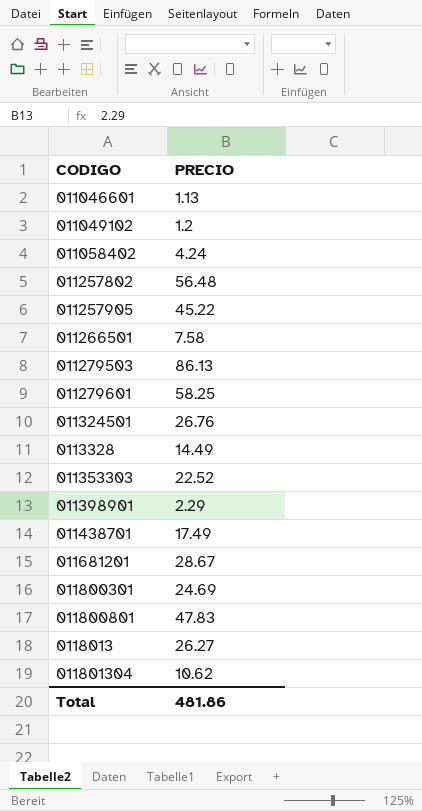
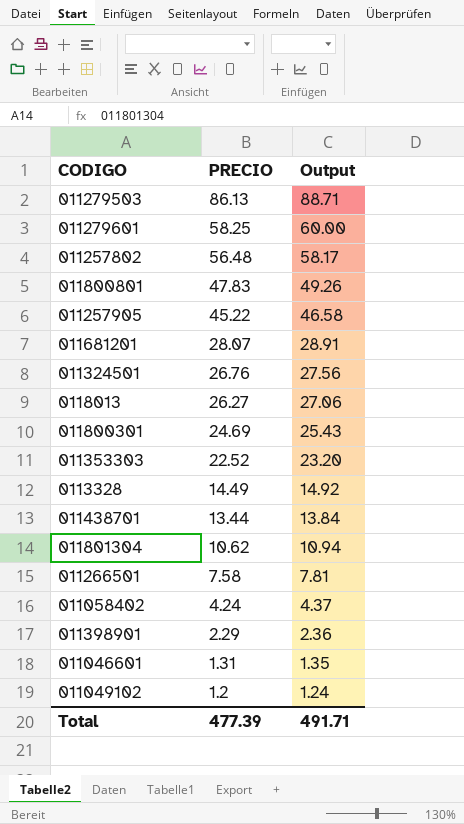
row order: none -> PRECIO descending
column Output | formula: none -> [PRECIO] * 1.03
011681201 | PRECIO: 28.67 -> 28.07
011438701 | PRECIO: 17.49 -> 13.44
011046601 | PRECIO: 1.13 -> 1.31
Total | PRECIO: 481.86 -> 477.39

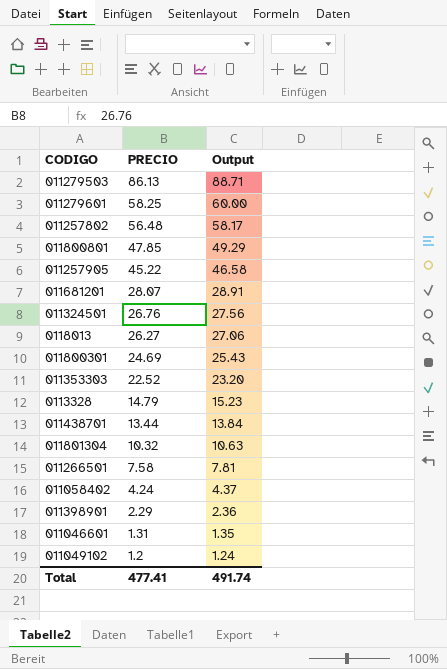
011800801 | PRECIO: 47.83 -> 47.85
011800801 | Output: 49.26 -> 49.29
0113328 | PRECIO: 14.49 -> 14.79
0113328 | Output: 14.92 -> 15.23
011801304 | PRECIO: 10.62 -> 10.32
011801304 | Output: 10.94 -> 10.63
Total | PRECIO: 477.39 -> 477.41
Total | Output: 491.71 -> 491.74

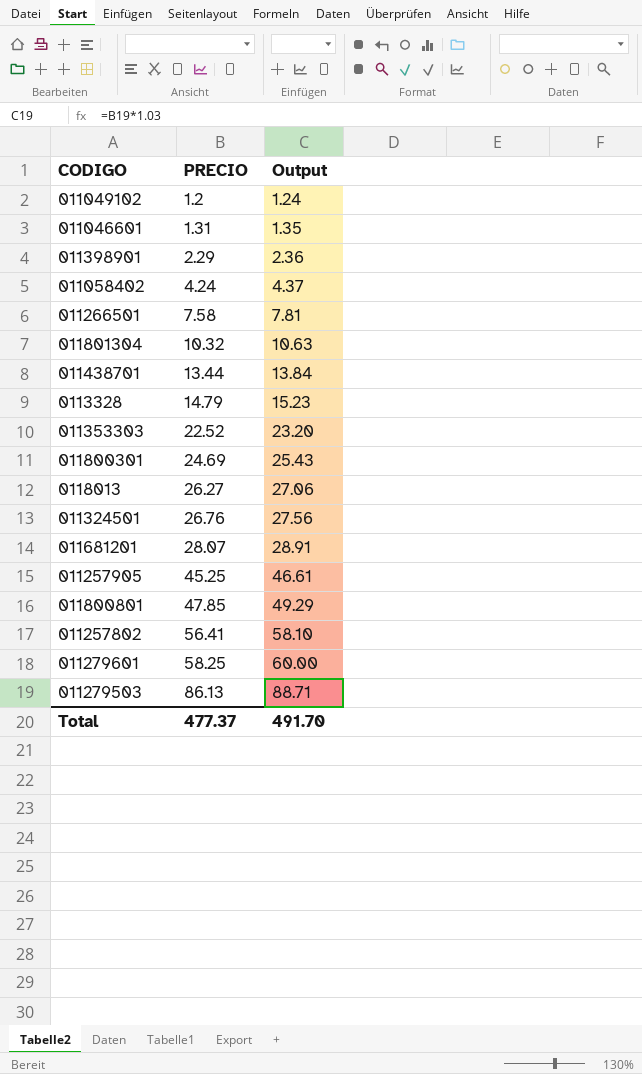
row order: PRECIO descending -> PRECIO ascending
011257905 | PRECIO: 45.22 -> 45.25
011257905 | Output: 46.58 -> 46.61
011257802 | PRECIO: 56.48 -> 56.41
011257802 | Output: 58.17 -> 58.10
Total | PRECIO: 477.41 -> 477.37
Total | Output: 491.74 -> 491.70

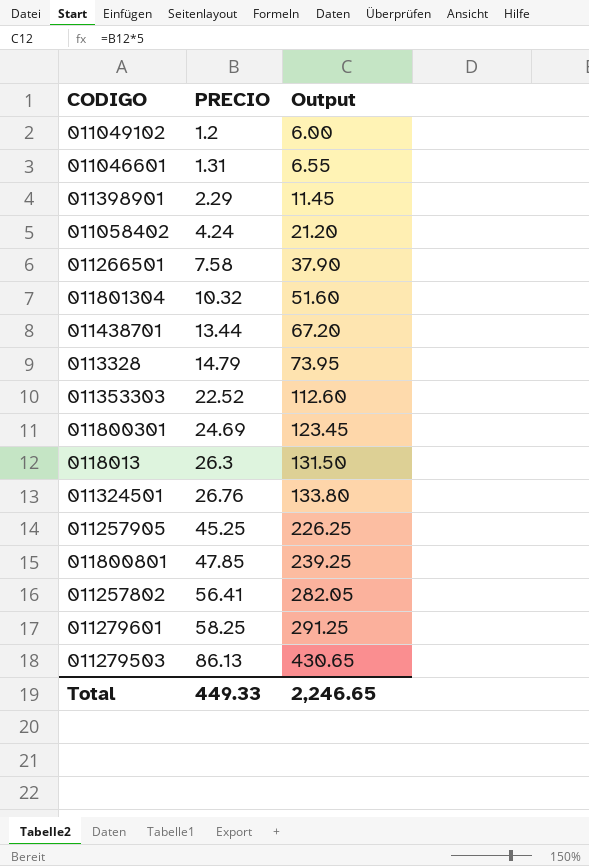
column Output | formula: [PRECIO] * 1.03 -> [PRECIO] * 5
row 011681201: 28.07 | 28.91 -> none
0118013 | PRECIO: 26.27 -> 26.3
Total | PRECIO: 477.37 -> 449.33
Total | Output: 491.70 -> 2,246.65

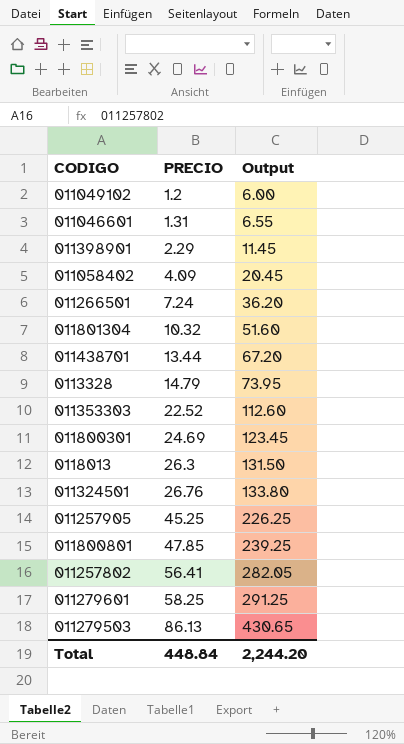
011058402 | PRECIO: 4.24 -> 4.09
011058402 | Output: 21.20 -> 20.45
011266501 | PRECIO: 7.58 -> 7.24
011266501 | Output: 37.90 -> 36.20
Total | PRECIO: 449.33 -> 448.84
Total | Output: 2,246.65 -> 2,244.20

